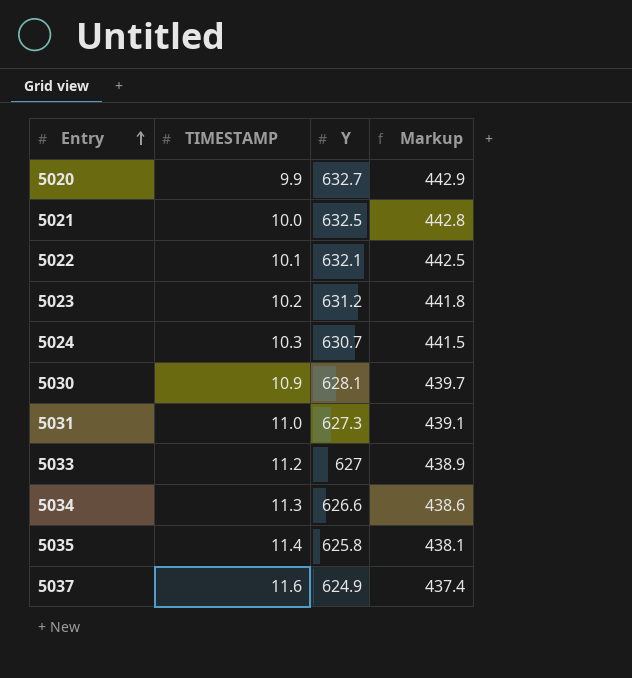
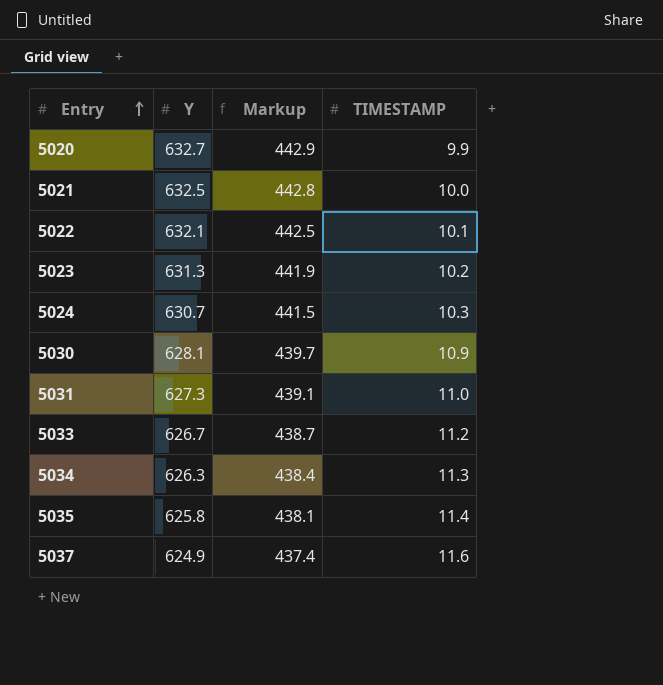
column TIMESTAMP | position: 2 -> 4
5023 | Y: 631.2 -> 631.3
5023 | Markup: 441.8 -> 441.9
5033 | Y: 627 -> 626.7
5033 | Markup: 438.9 -> 438.7
5034 | Y: 626.6 -> 626.3
5034 | Markup: 438.6 -> 438.4

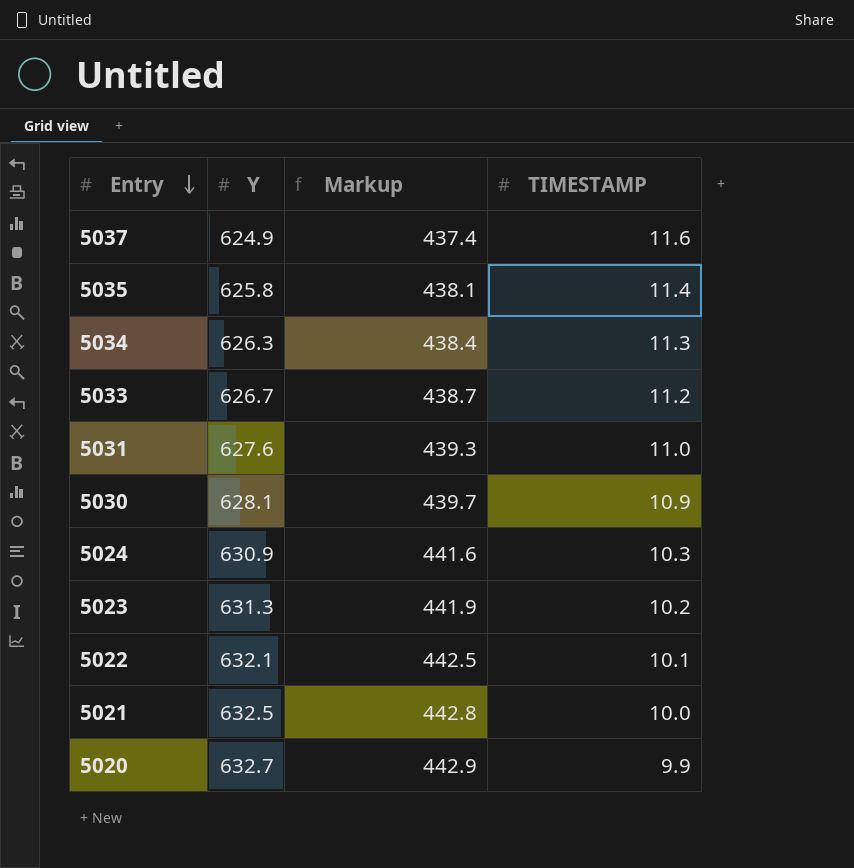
row order: Entry ascending -> Entry descending
5031 | Y: 627.3 -> 627.6
5031 | Markup: 439.1 -> 439.3
5024 | Y: 630.7 -> 630.9
5024 | Markup: 441.5 -> 441.6

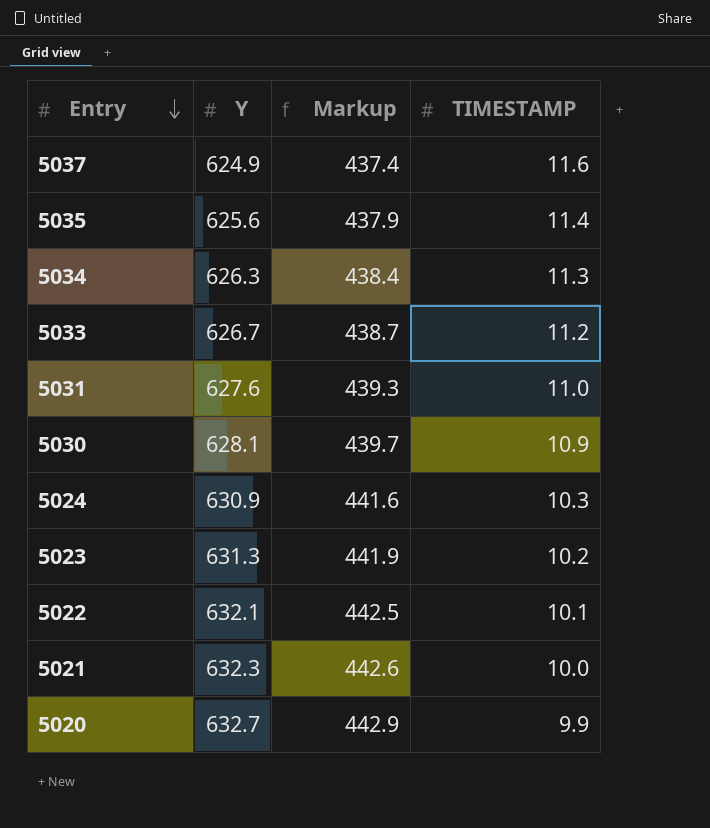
5035 | Y: 625.8 -> 625.6
5035 | Markup: 438.1 -> 437.9
5021 | Y: 632.5 -> 632.3
5021 | Markup: 442.8 -> 442.6

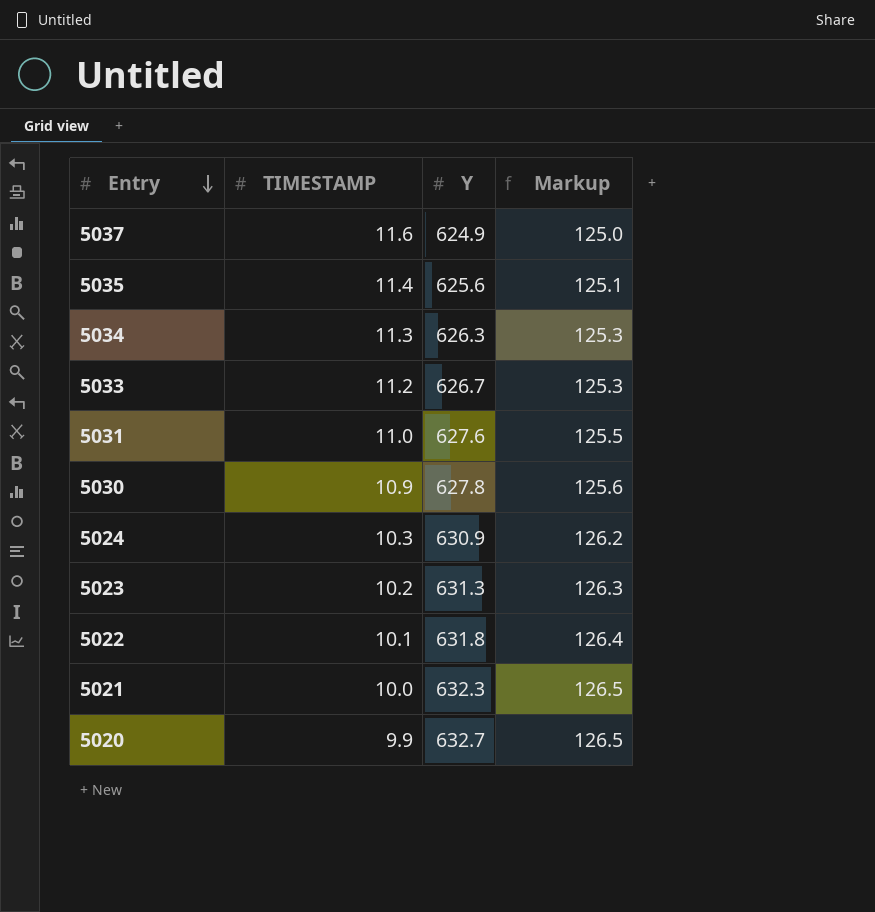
column TIMESTAMP | position: 4 -> 2
column Markup | formula: [Y] * 0.7 -> [Y] * 0.2
5030 | Y: 628.1 -> 627.8
5022 | Y: 632.1 -> 631.8

